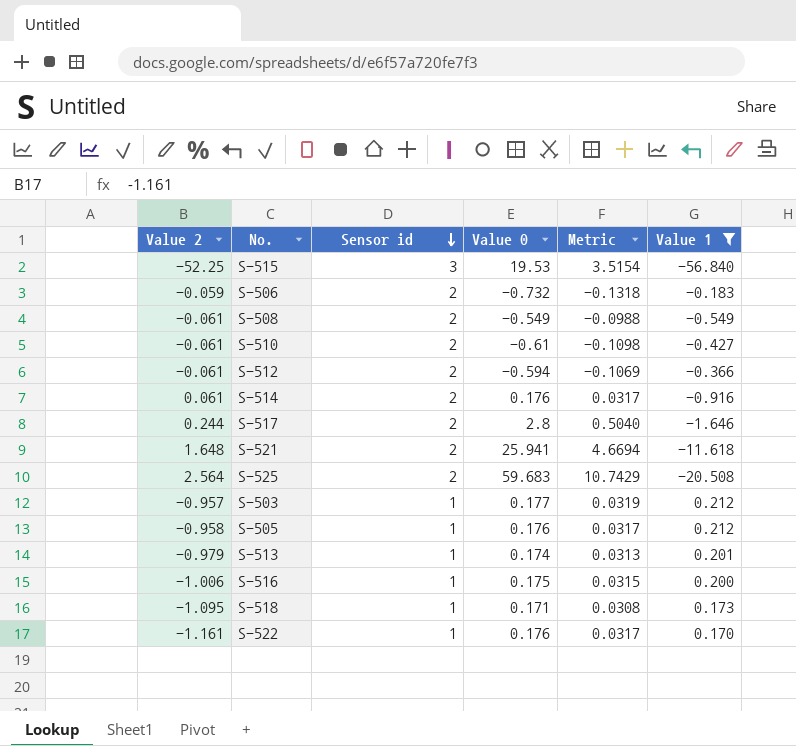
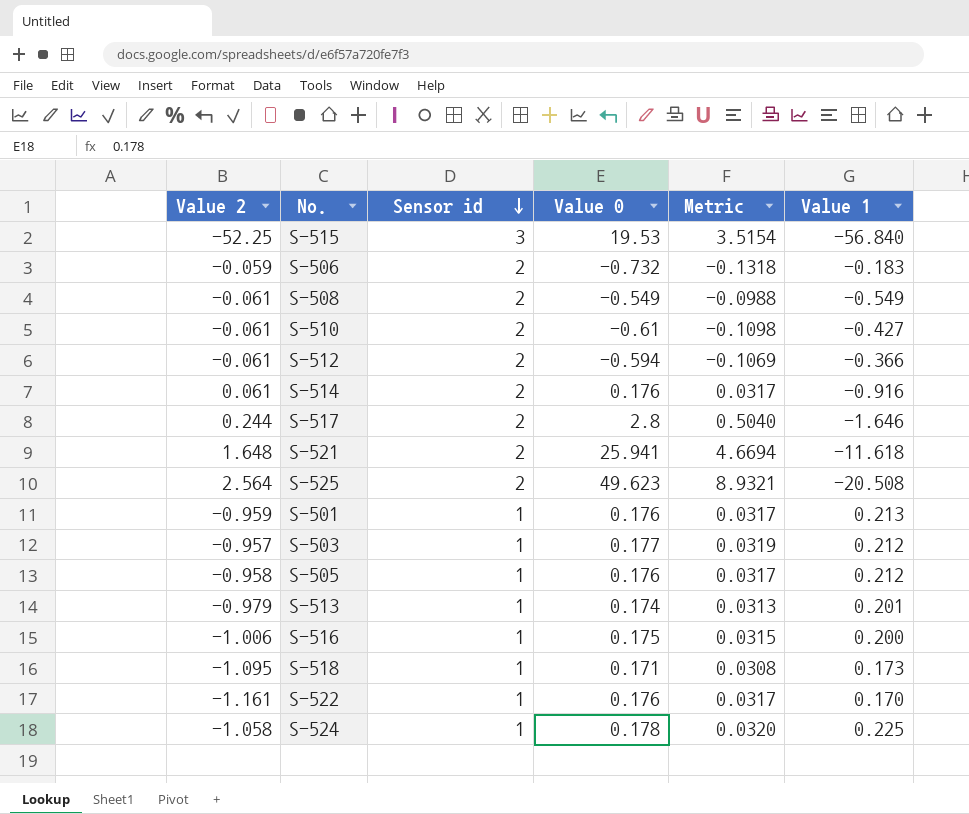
filter: Value 1 <= 0.212 -> none
S-525 | Value 0: 59.683 -> 49.623
S-525 | Metric: 10.7429 -> 8.9321

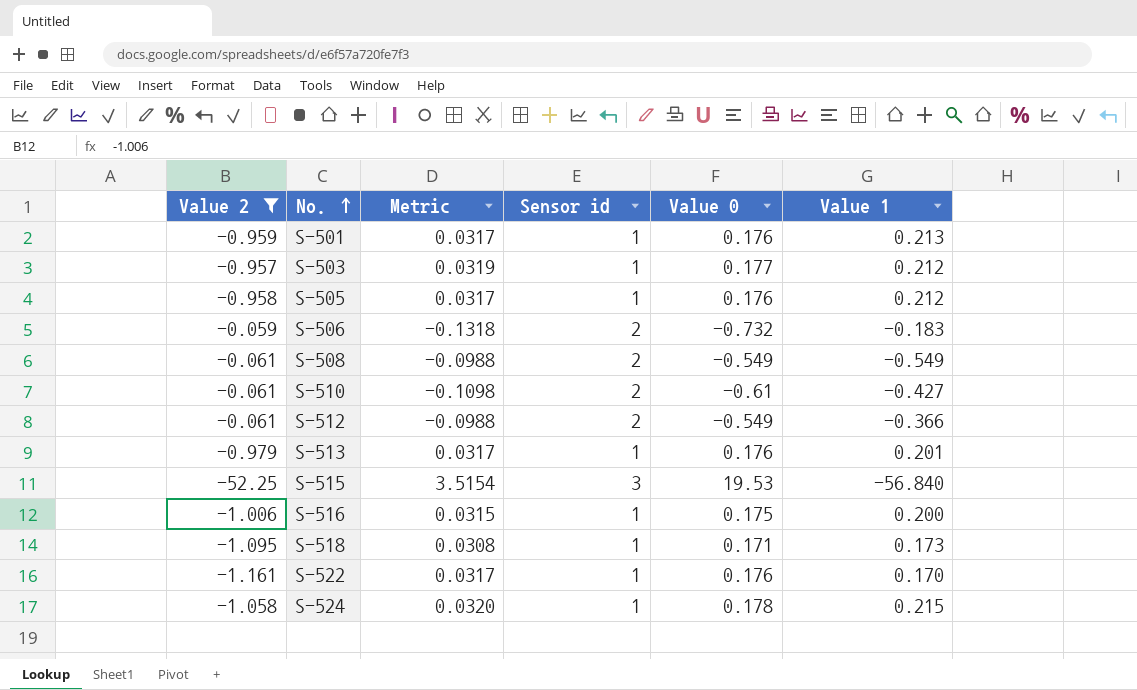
filter: none -> Value 2 <= -0.059
row order: Sensor id descending -> No. ascending
column Metric | position: 5 -> 3
S-512 | Metric: -0.1069 -> -0.0988
S-512 | Value 0: -0.594 -> -0.549
S-513 | Metric: 0.0313 -> 0.0317
S-513 | Value 0: 0.174 -> 0.176
S-524 | Value 1: 0.225 -> 0.215

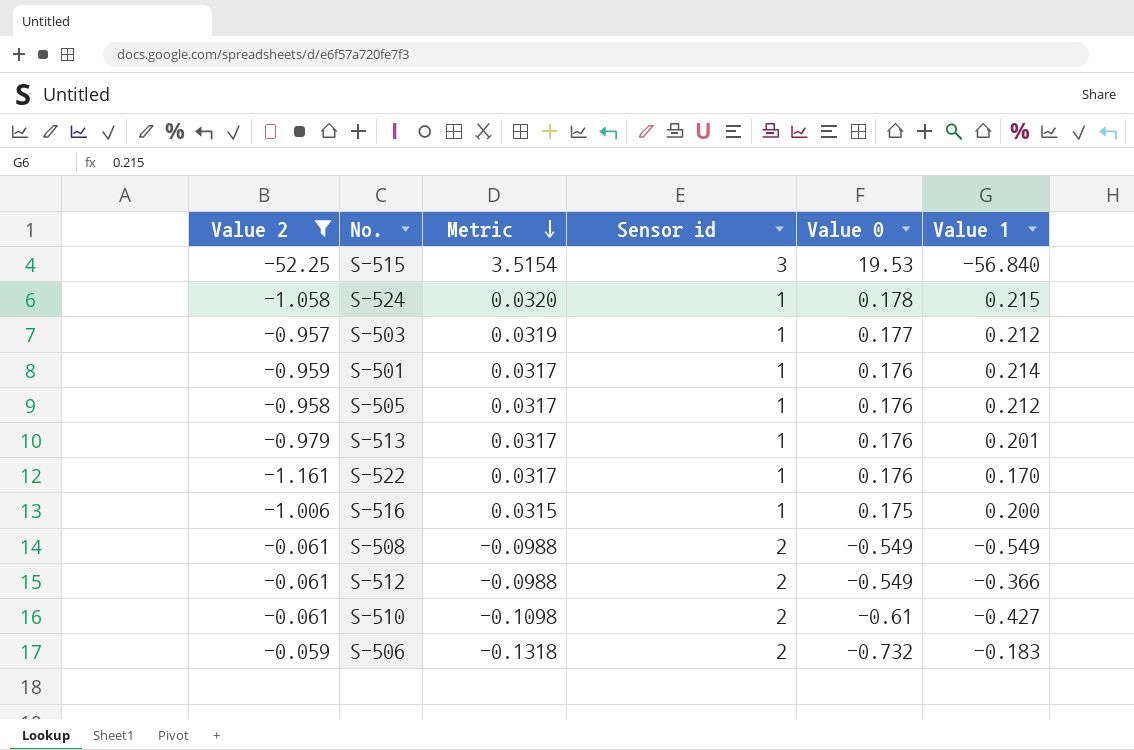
row order: No. ascending -> Metric descending
row S-518: -1.095 | 0.0308 | 1 | 0.171 | 0.173 -> none
S-501 | Value 1: 0.213 -> 0.214

